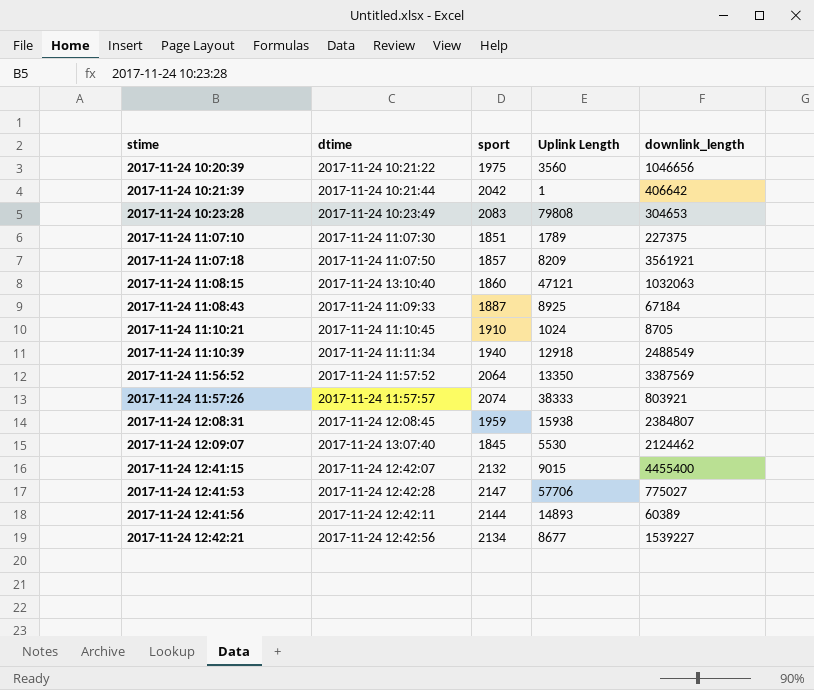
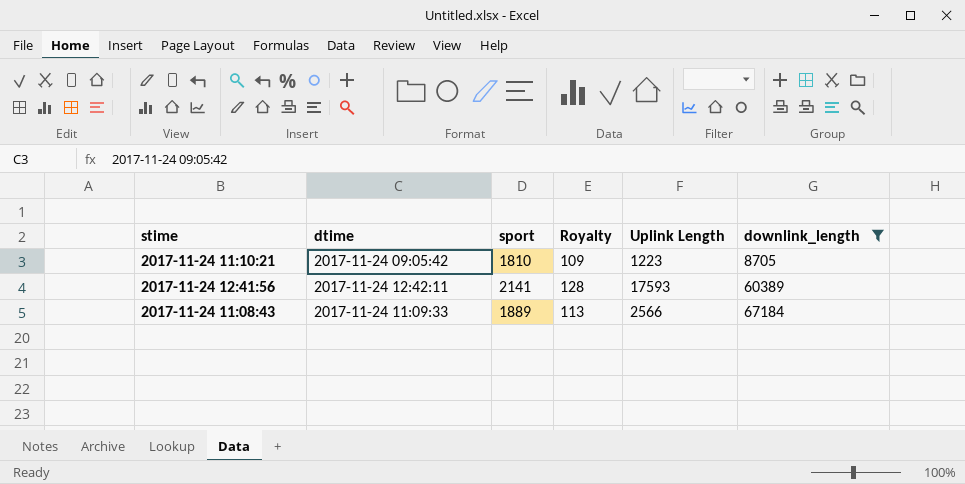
filter: none -> downlink_length <= 67184
row order: stime ascending -> downlink_length ascending
column Royalty | formula: none -> [sport] * 0.06
2017-11-24 11:10:21 | dtime: 2017-11-24 11:10:45 -> 2017-11-24 09:05:42
2017-11-24 11:10:21 | sport: 1910 -> 1810
2017-11-24 11:10:21 | Uplink Length: 1024 -> 1223
2017-11-24 12:41:56 | sport: 2144 -> 2141
2017-11-24 12:41:56 | Uplink Length: 14893 -> 17593
2017-11-24 11:08:43 | sport: 1887 -> 1889
2017-11-24 11:08:43 | Uplink Length: 8925 -> 2566

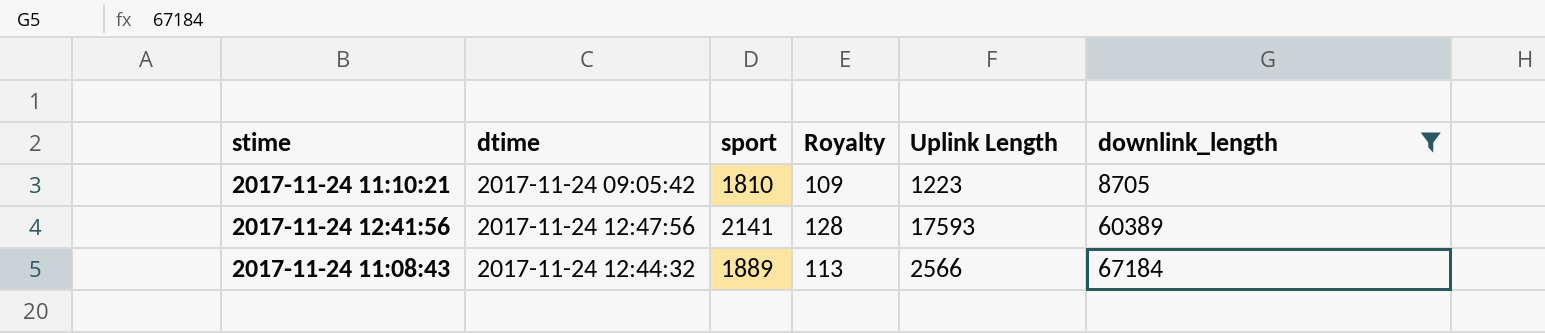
2017-11-24 12:41:56 | dtime: 2017-11-24 12:42:11 -> 2017-11-24 12:47:56
2017-11-24 11:08:43 | dtime: 2017-11-24 11:09:33 -> 2017-11-24 12:44:32

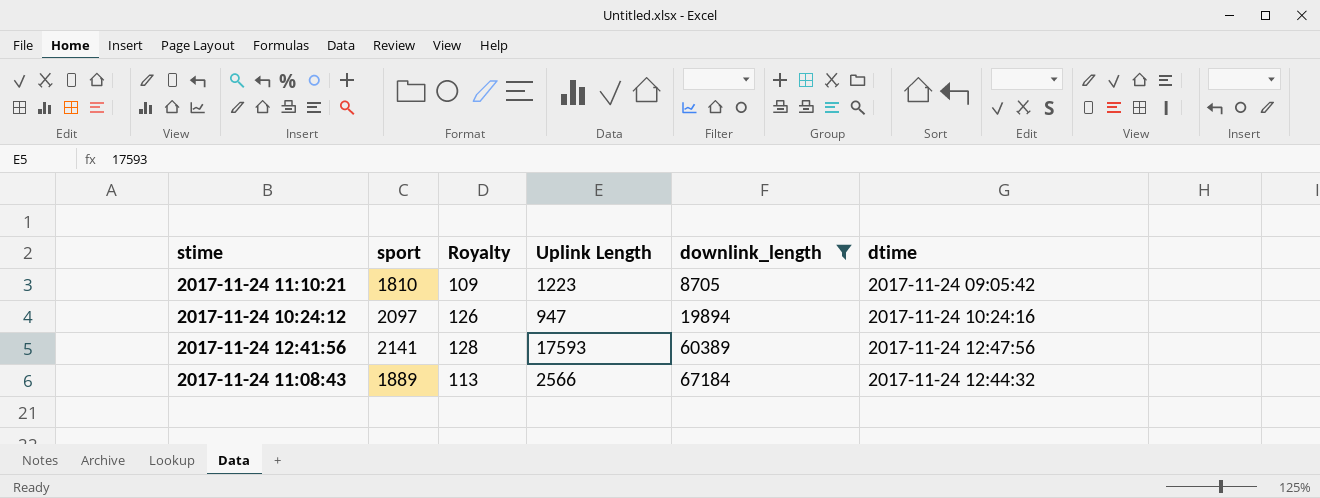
column dtime | position: 2 -> 6
row 2017-11-24 10:24:12: none -> 2097 | 126 | 947 | 19894 | 2017-11-24 10:24:16

